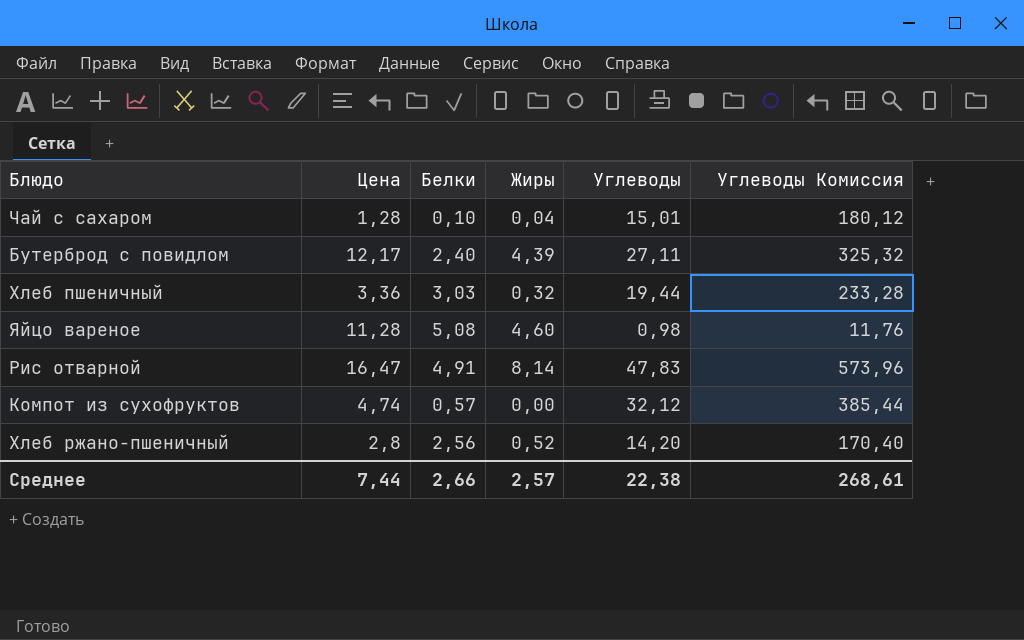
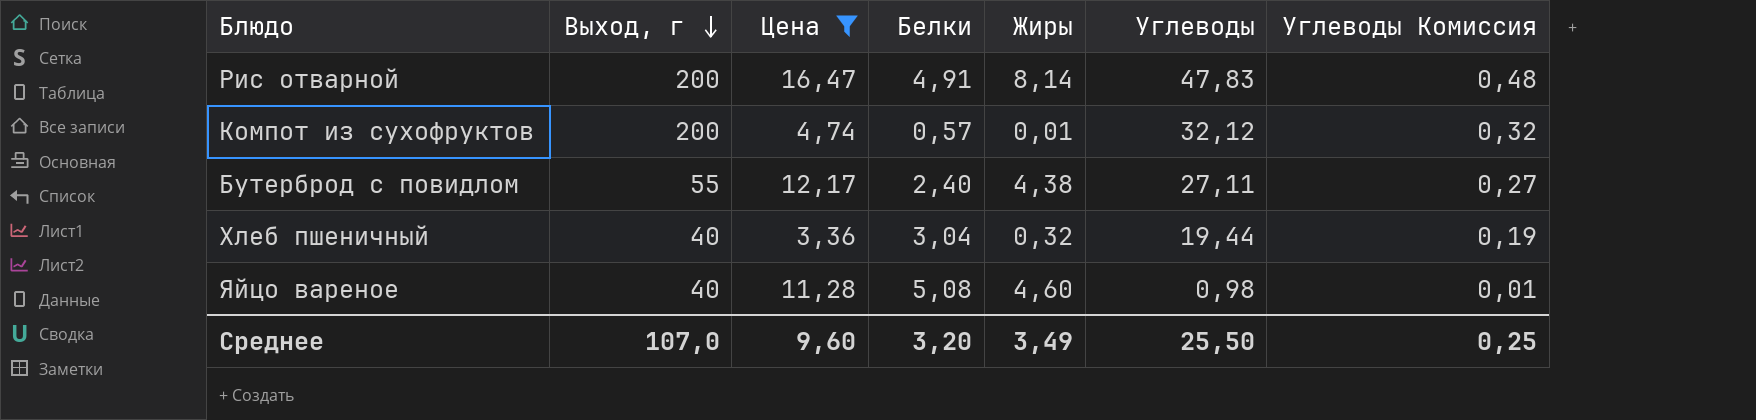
filter: none -> Цена >= 3,36
row order: none -> Выход, г descending
column Выход, г | position: none -> 2
column Углеводы Комиссия | formula: [Углеводы] * 12 -> [Углеводы] * 0,01
Компот из сухофруктов | Жиры: 0,00 -> 0,01
Бутерброд с повидлом | Жиры: 4,39 -> 4,38
Хлеб пшеничный | Белки: 3,03 -> 3,04
Среднее | Цена: 7,44 -> 9,60
Среднее | Белки: 2,66 -> 3,20
Среднее | Жиры: 2,57 -> 3,49
Среднее | Углеводы: 22,38 -> 25,50
Среднее | Углеводы Комиссия: 268,61 -> 0,25

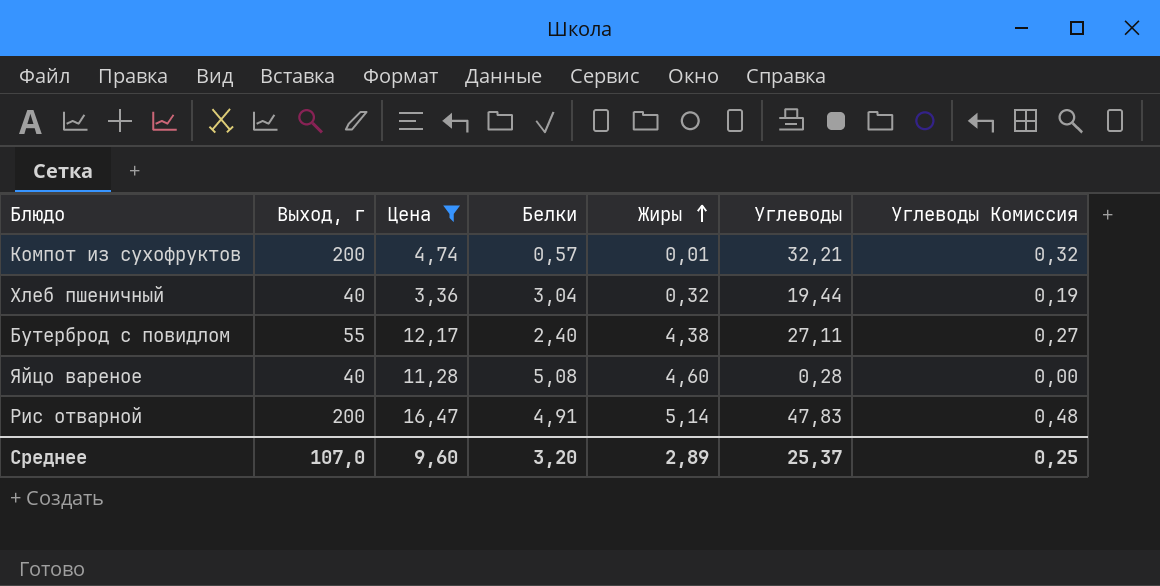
row order: Выход, г descending -> Жиры ascending
Компот из сухофруктов | Углеводы: 32,12 -> 32,21
Яйцо вареное | Углеводы: 0,98 -> 0,28
Яйцо вареное | Углеводы Комиссия: 0,01 -> 0,00
Рис отварной | Жиры: 8,14 -> 5,14
Среднее | Жиры: 3,49 -> 2,89
Среднее | Углеводы: 25,50 -> 25,37

